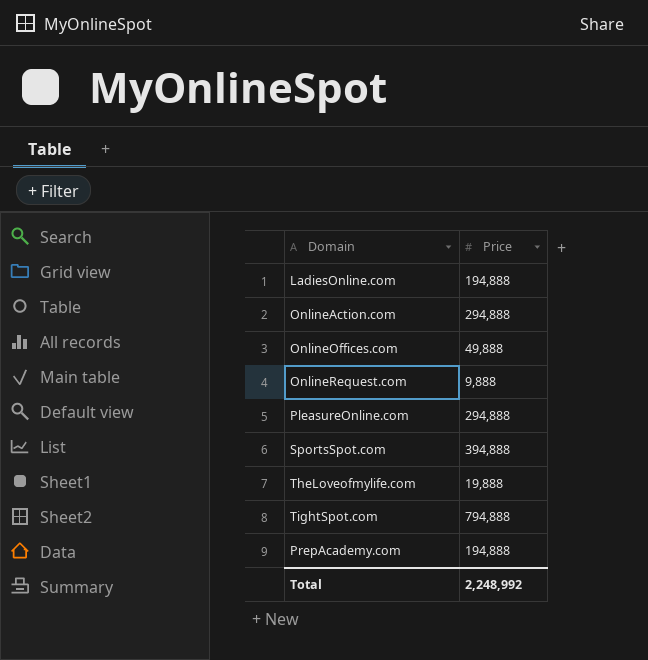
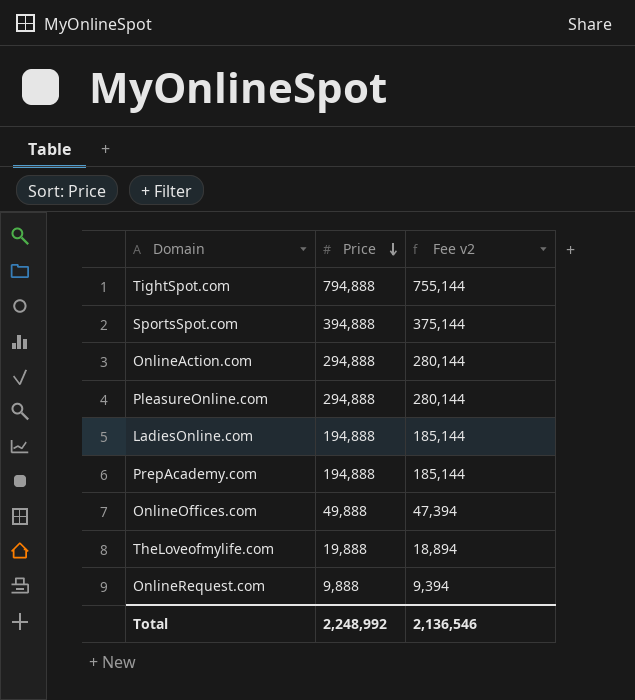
row order: none -> Price descending
column Fee v2 | formula: none -> [Price] * 0.95

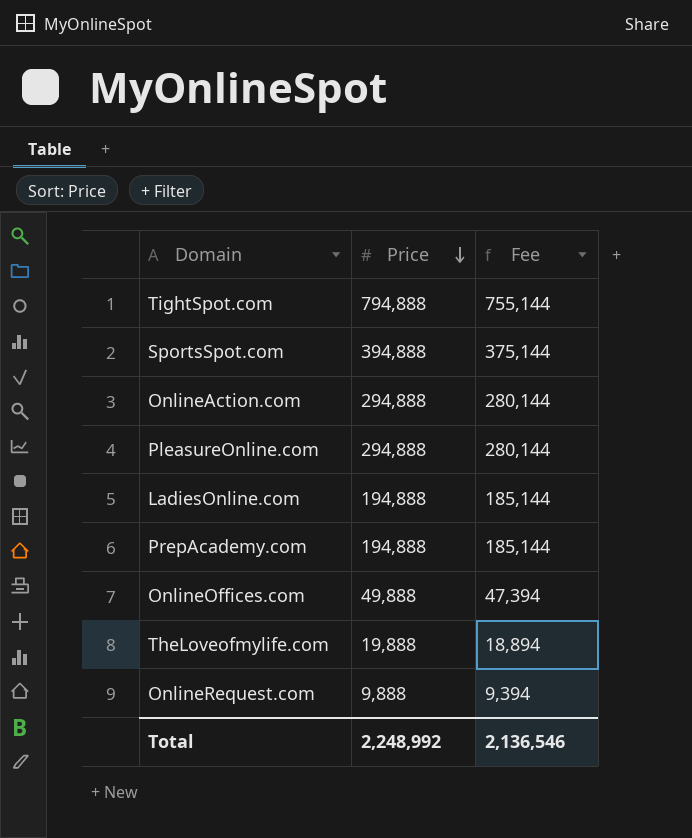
column name: Fee v2 -> Fee

